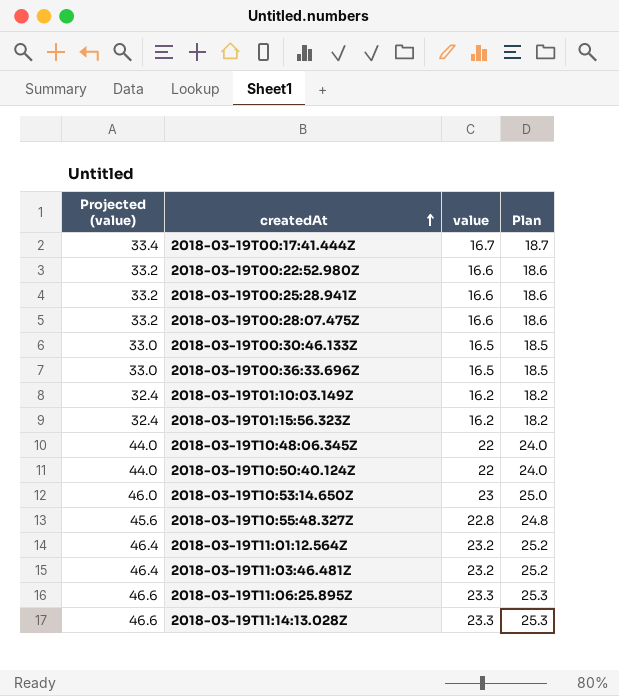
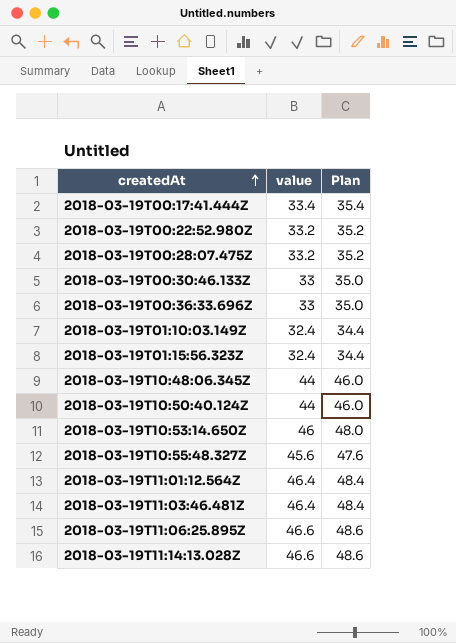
column Projected (value) | formula: [value] * 2 -> none
row 2018-03-19T00:25:28.941Z: 33.2 | 16.6 | 18.6 -> none
2018-03-19T00:17:41.444Z | value: 16.7 -> 33.4
2018-03-19T00:17:41.444Z | Plan: 18.7 -> 35.4
2018-03-19T00:22:52.980Z | value: 16.6 -> 33.2
2018-03-19T00:22:52.980Z | Plan: 18.6 -> 35.2
2018-03-19T00:28:07.475Z | value: 16.6 -> 33.2
2018-03-19T00:28:07.475Z | Plan: 18.6 -> 35.2
2018-03-19T00:30:46.133Z | value: 16.5 -> 33
2018-03-19T00:30:46.133Z | Plan: 18.5 -> 35.0
2018-03-19T00:36:33.696Z | value: 16.5 -> 33
2018-03-19T00:36:33.696Z | Plan: 18.5 -> 35.0
2018-03-19T01:10:03.149Z | value: 16.2 -> 32.4
2018-03-19T01:10:03.149Z | Plan: 18.2 -> 34.4
2018-03-19T01:15:56.323Z | value: 16.2 -> 32.4
2018-03-19T01:15:56.323Z | Plan: 18.2 -> 34.4
2018-03-19T10:48:06.345Z | value: 22 -> 44
2018-03-19T10:48:06.345Z | Plan: 24.0 -> 46.0
2018-03-19T10:50:40.124Z | value: 22 -> 44
2018-03-19T10:50:40.124Z | Plan: 24.0 -> 46.0
2018-03-19T10:53:14.650Z | value: 23 -> 46
2018-03-19T10:53:14.650Z | Plan: 25.0 -> 48.0
2018-03-19T10:55:48.327Z | value: 22.8 -> 45.6
2018-03-19T10:55:48.327Z | Plan: 24.8 -> 47.6
2018-03-19T11:01:12.564Z | value: 23.2 -> 46.4
2018-03-19T11:01:12.564Z | Plan: 25.2 -> 48.4
2018-03-19T11:03:46.481Z | value: 23.2 -> 46.4
2018-03-19T11:03:46.481Z | Plan: 25.2 -> 48.4
2018-03-19T11:06:25.895Z | value: 23.3 -> 46.6
2018-03-19T11:06:25.895Z | Plan: 25.3 -> 48.6
2018-03-19T11:14:13.028Z | value: 23.3 -> 46.6
2018-03-19T11:14:13.028Z | Plan: 25.3 -> 48.6

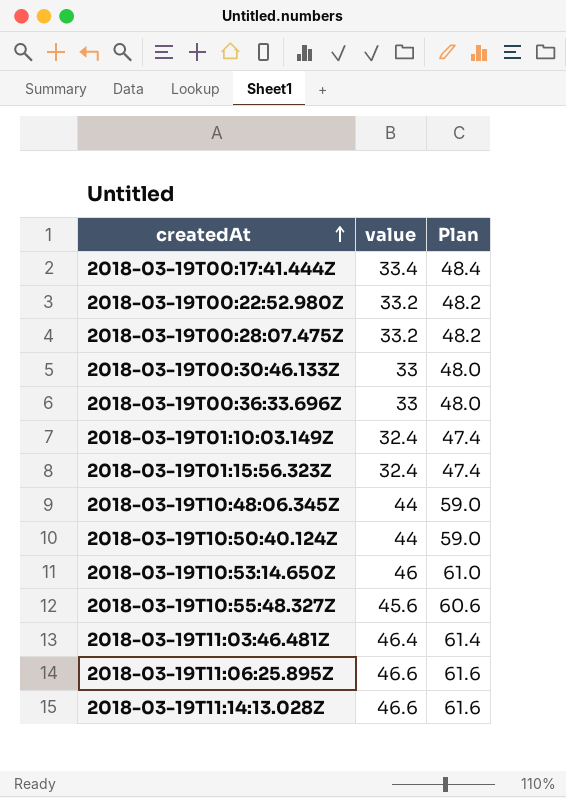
column Plan | formula: [value] + 2 -> [value] + 15
row 2018-03-19T11:01:12.564Z: 46.4 | 48.4 -> none

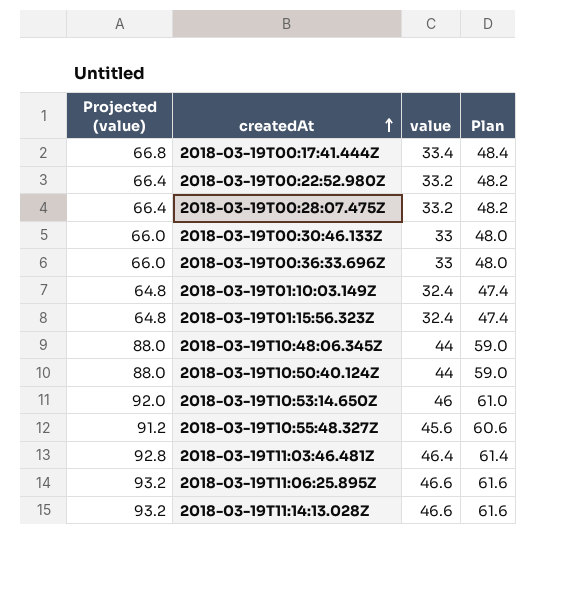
column Projected (value) | formula: none -> [value] * 2

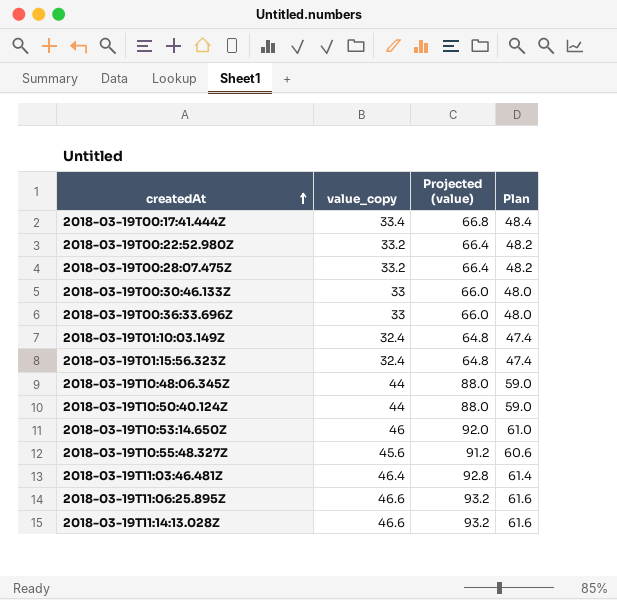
column name: value -> value_copy
column Projected (value) | position: 1 -> 3

